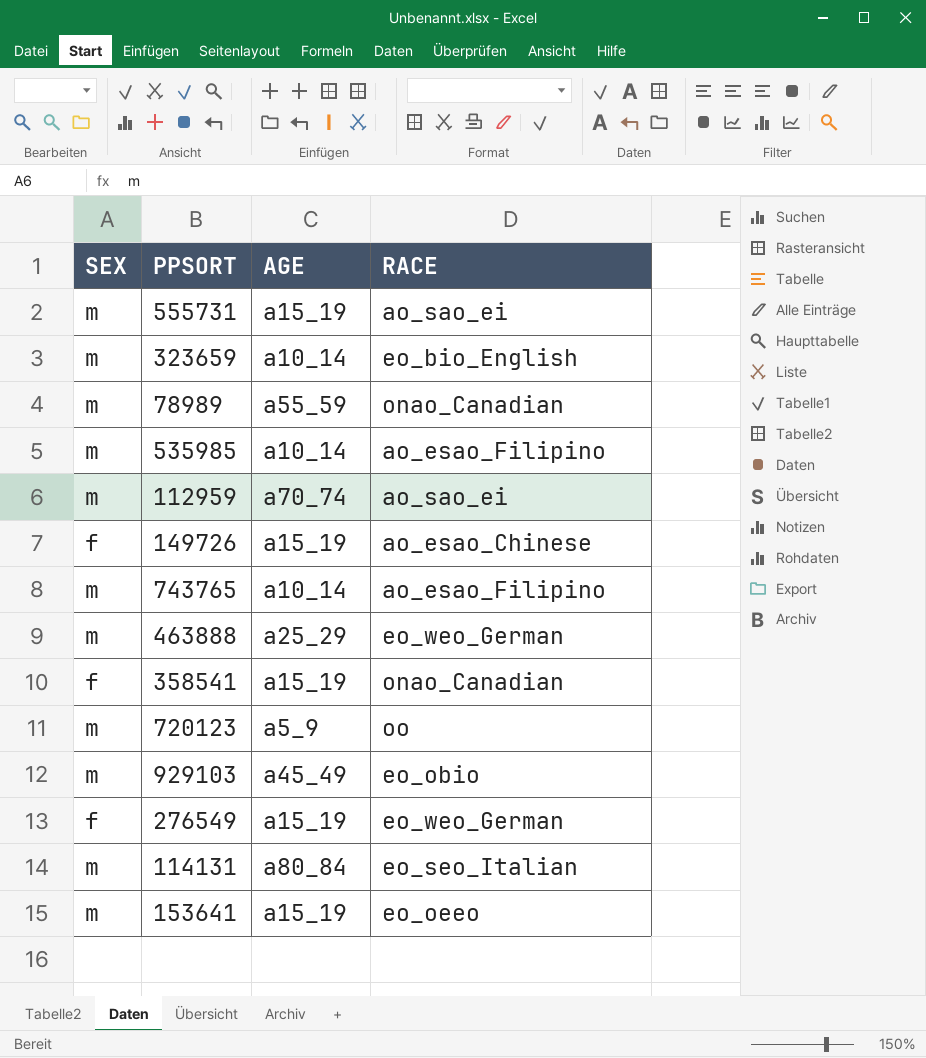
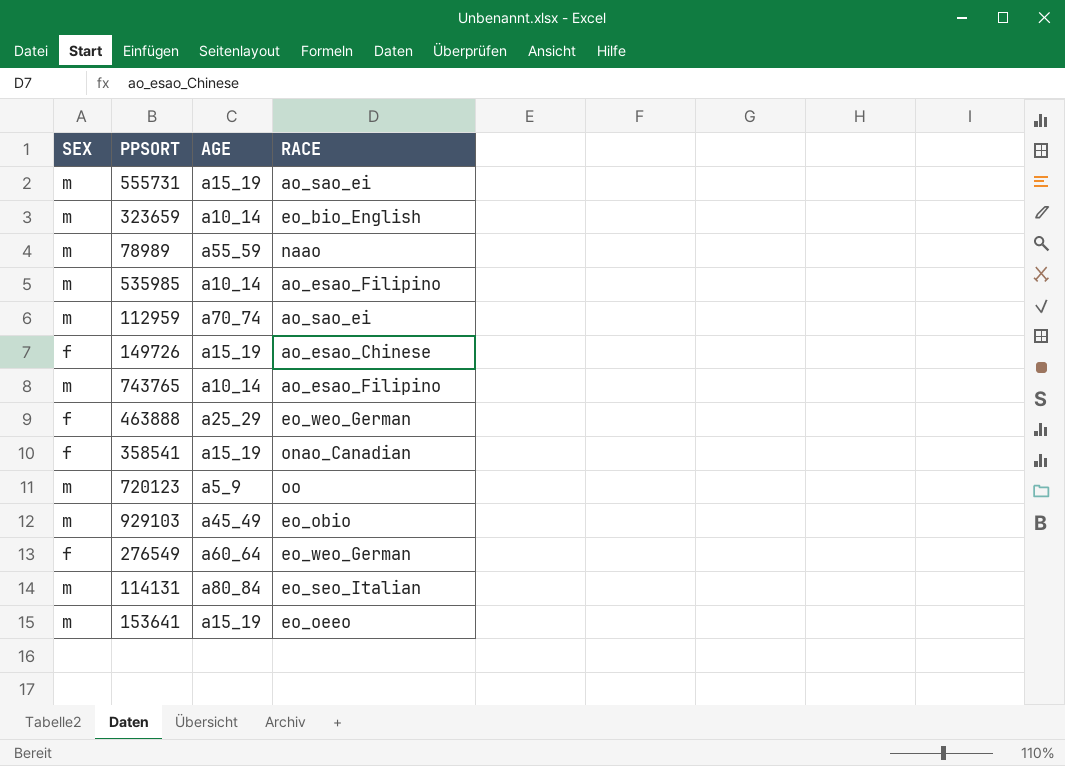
78989 | RACE: onao_Canadian -> naao
463888 | SEX: m -> f
276549 | AGE: a15_19 -> a60_64

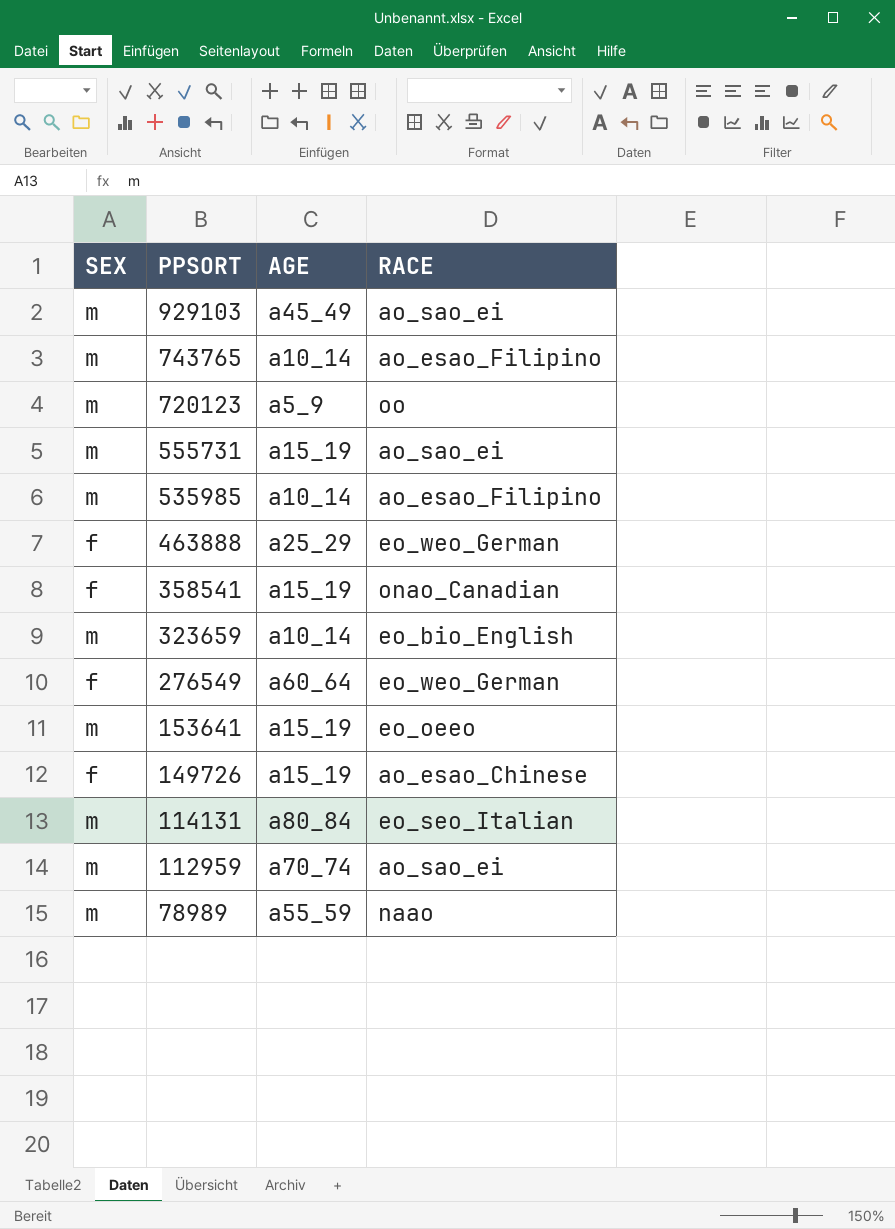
row order: none -> PPSORT descending
929103 | RACE: eo_obio -> ao_sao_ei

